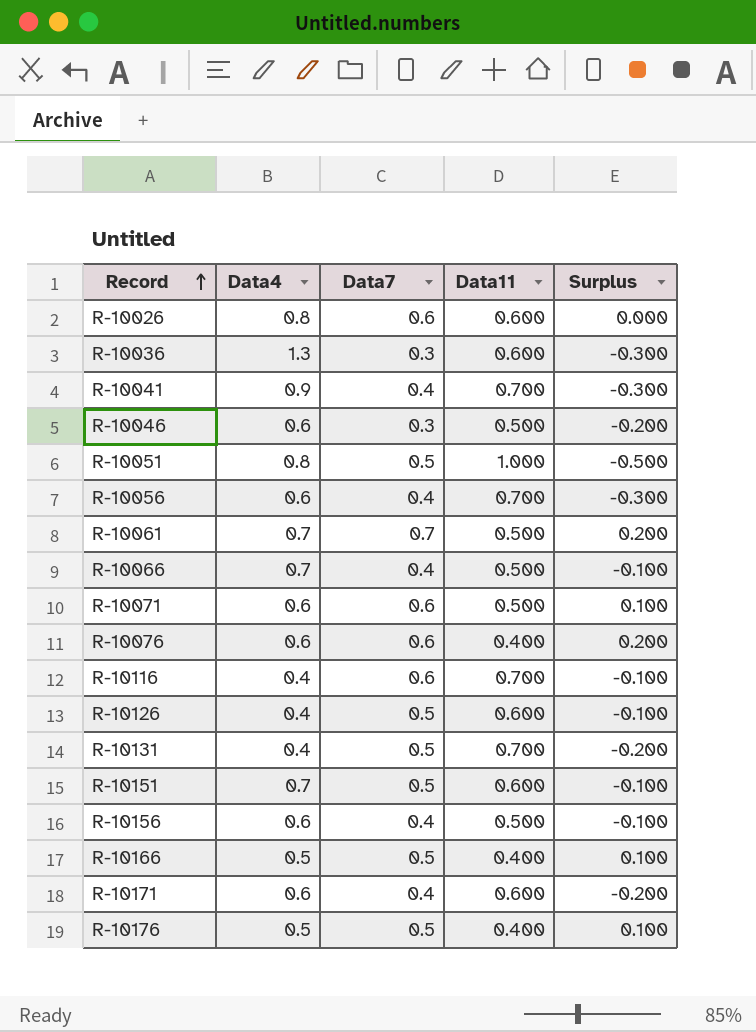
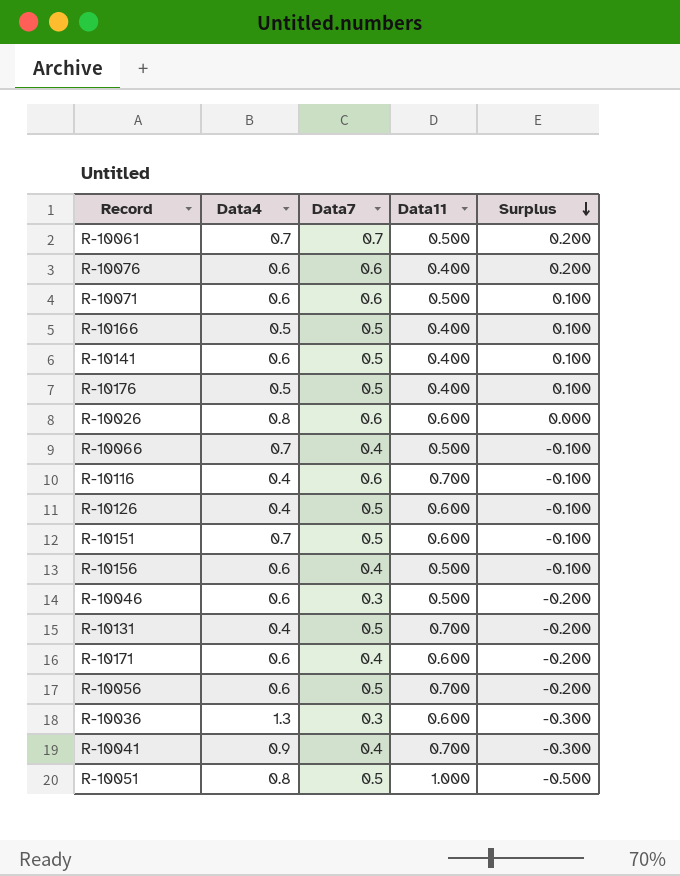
row order: Record ascending -> Surplus descending
row R-10141: none -> 0.6 | 0.5 | 0.400 | 0.100
R-10056 | Data7: 0.4 -> 0.5
R-10056 | Surplus: -0.300 -> -0.200

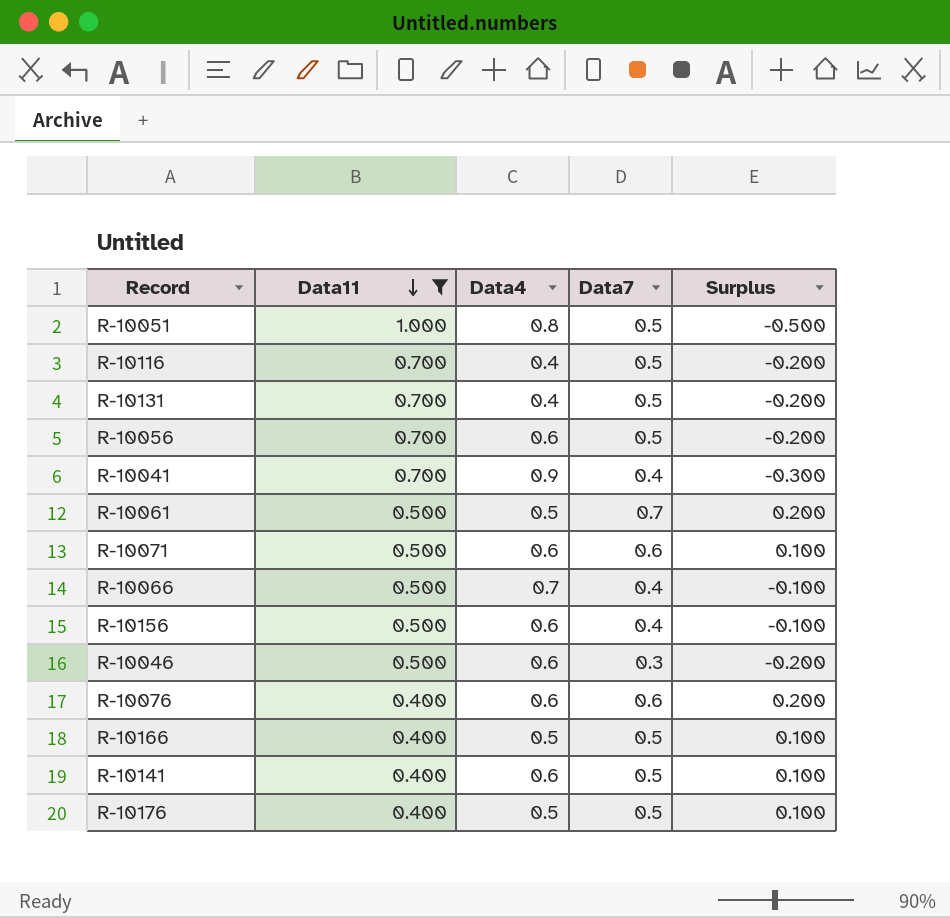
filter: none -> Data11 != 0.600
row order: Surplus descending -> Data11 descending
column Data11 | position: 4 -> 2
R-10116 | Data7: 0.6 -> 0.5
R-10116 | Surplus: -0.100 -> -0.200
R-10061 | Data4: 0.7 -> 0.5

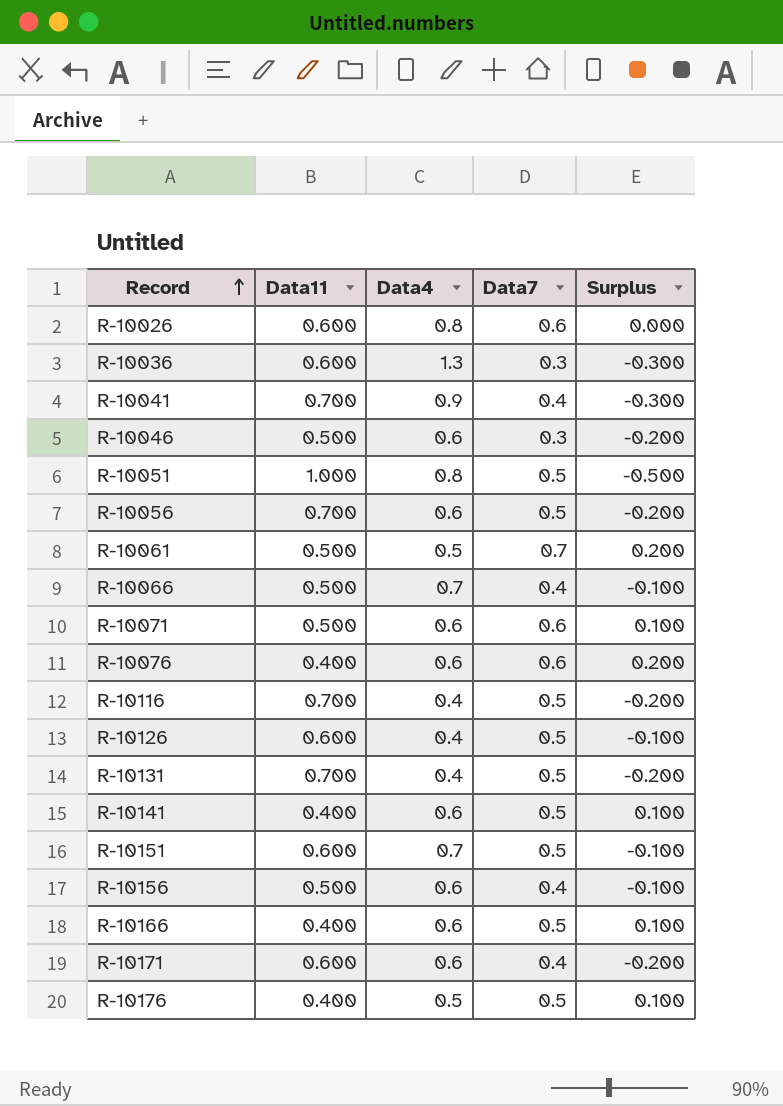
filter: Data11 != 0.600 -> none
row order: Data11 descending -> Record ascending
R-10166 | Data4: 0.5 -> 0.6

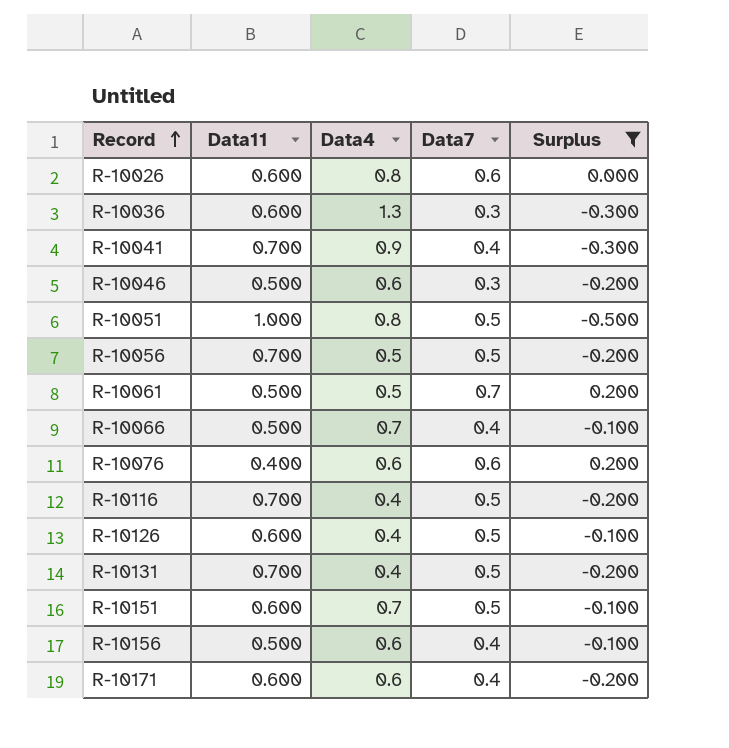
filter: none -> Surplus != 0.100
R-10056 | Data4: 0.6 -> 0.5

